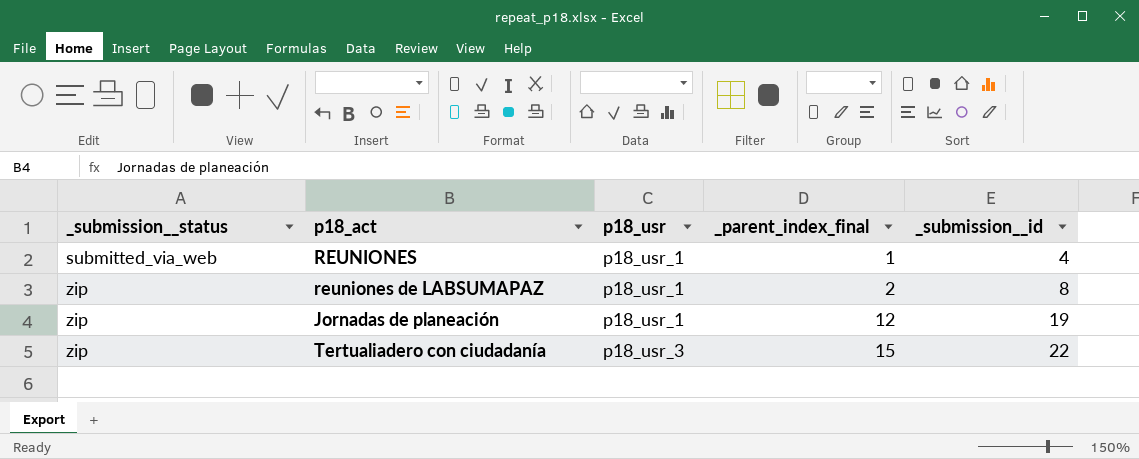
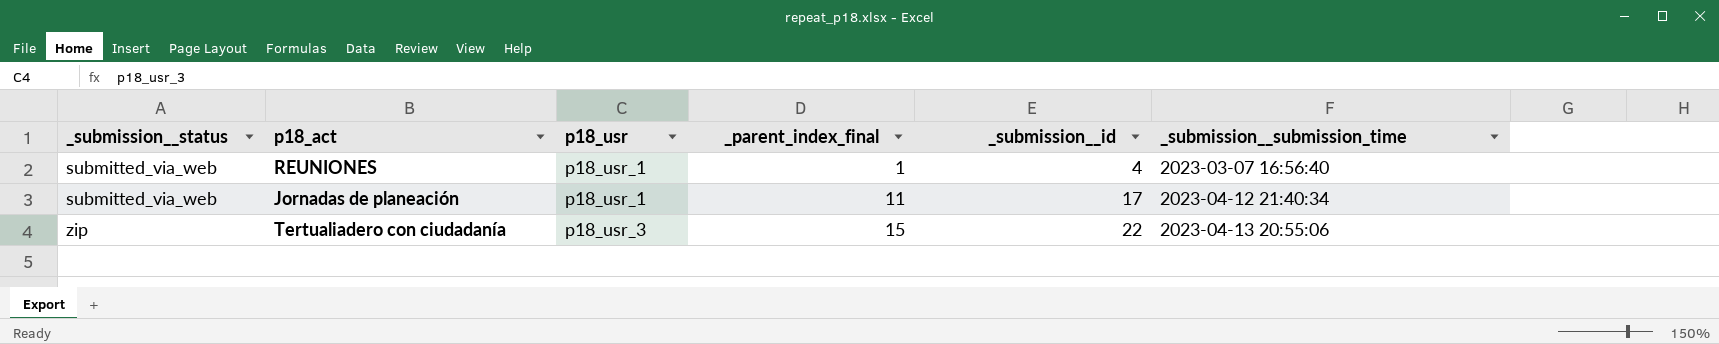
column _submission__submission_time | position: none -> 6
row reuniones de LABSUMAPAZ: zip | p18_usr_1 | 2 | 8 -> none
Jornadas de planeación | _submission__status: zip -> submitted_via_web
Jornadas de planeación | _parent_index_final: 12 -> 11
Jornadas de planeación | _submission__id: 19 -> 17

